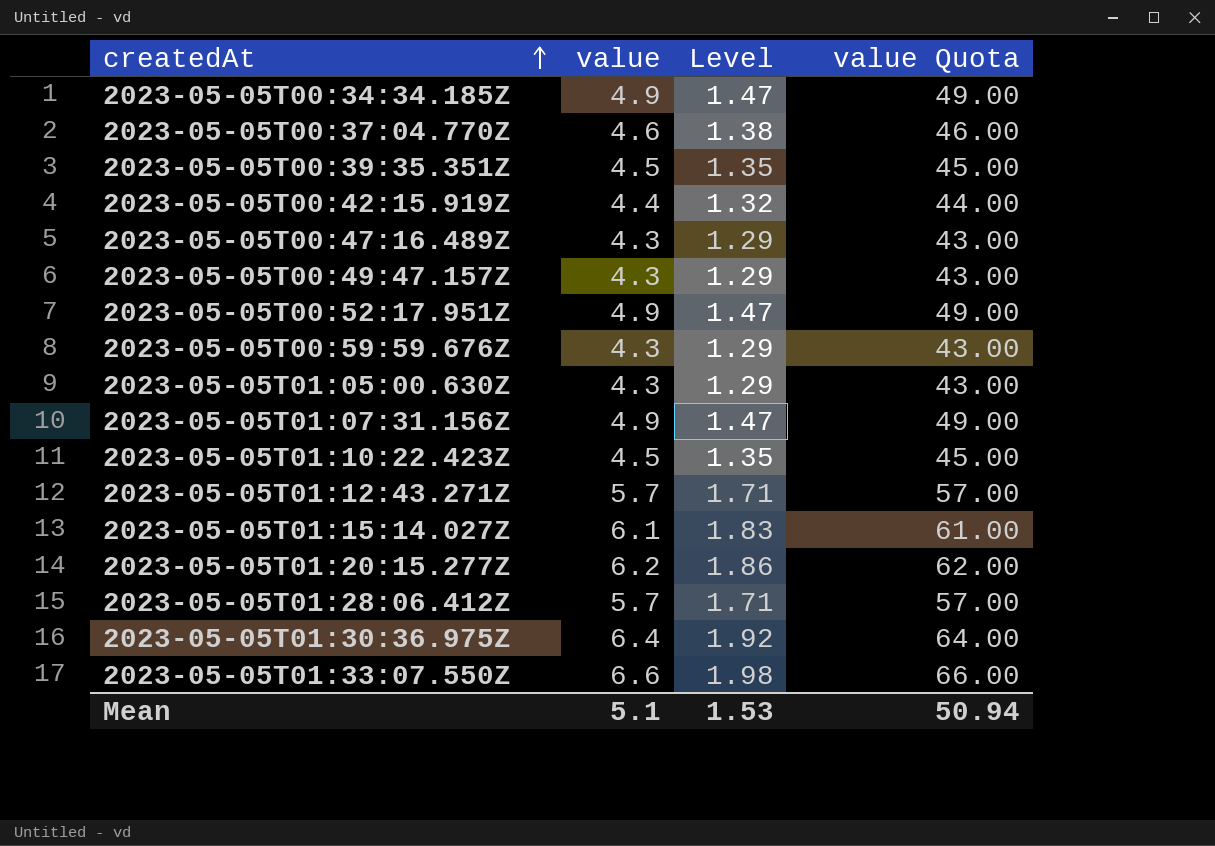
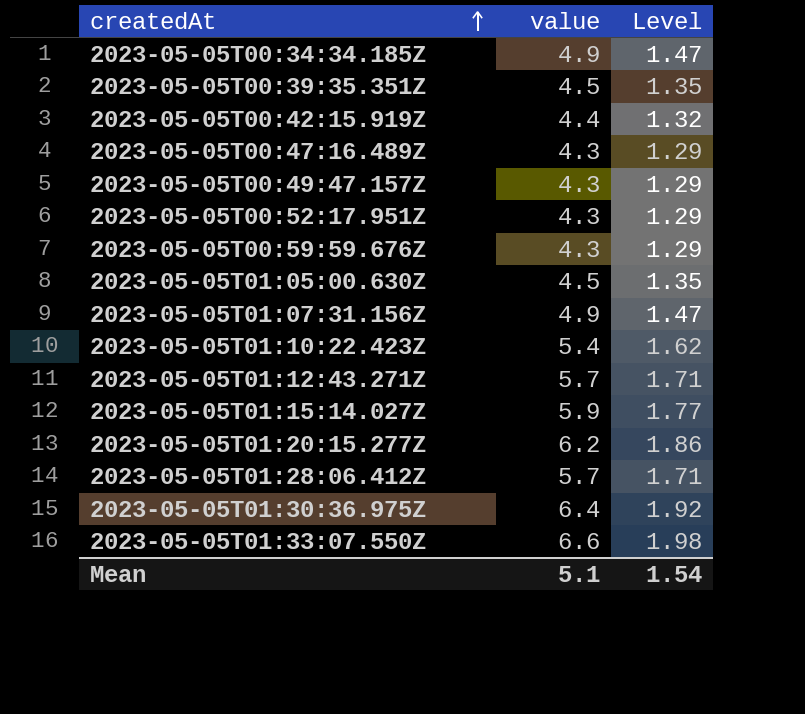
column value Quota | formula: [value] * 10 -> none
row 2023-05-05T00:37:04.770Z: 4.6 | 1.38 | 46.00 -> none
2023-05-05T00:52:17.951Z | value: 4.9 -> 4.3
2023-05-05T00:52:17.951Z | Level: 1.47 -> 1.29
2023-05-05T01:05:00.630Z | value: 4.3 -> 4.5
2023-05-05T01:05:00.630Z | Level: 1.29 -> 1.35
2023-05-05T01:10:22.423Z | value: 4.5 -> 5.4
2023-05-05T01:10:22.423Z | Level: 1.35 -> 1.62
2023-05-05T01:15:14.027Z | value: 6.1 -> 5.9
2023-05-05T01:15:14.027Z | Level: 1.83 -> 1.77
Mean | Level: 1.53 -> 1.54

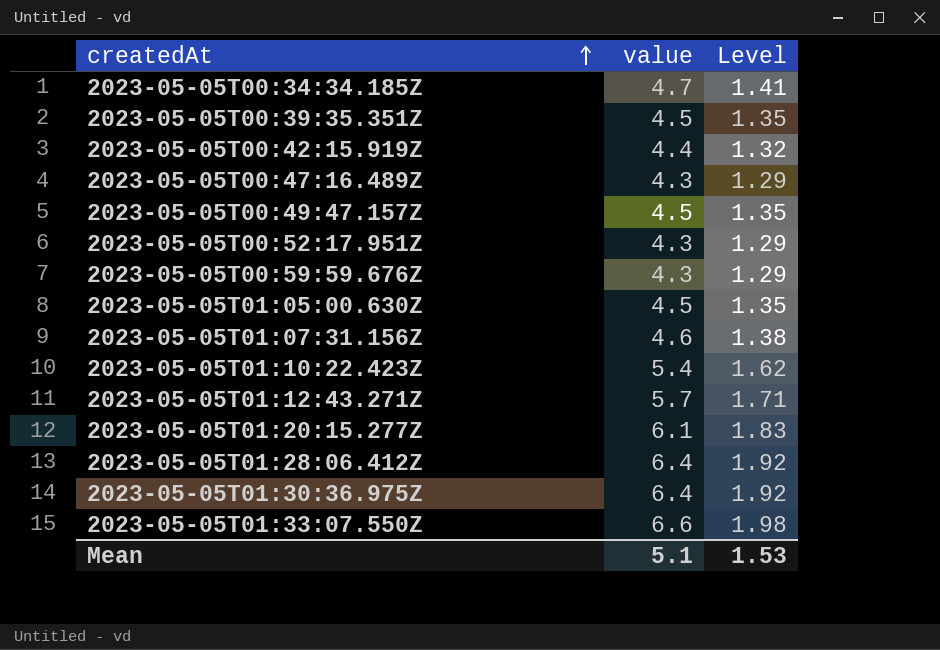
row 2023-05-05T01:15:14.027Z: 5.9 | 1.77 -> none
2023-05-05T00:34:34.185Z | value: 4.9 -> 4.7
2023-05-05T00:34:34.185Z | Level: 1.47 -> 1.41
2023-05-05T00:49:47.157Z | value: 4.3 -> 4.5
2023-05-05T00:49:47.157Z | Level: 1.29 -> 1.35
2023-05-05T01:07:31.156Z | value: 4.9 -> 4.6
2023-05-05T01:07:31.156Z | Level: 1.47 -> 1.38
2023-05-05T01:20:15.277Z | value: 6.2 -> 6.1
2023-05-05T01:20:15.277Z | Level: 1.86 -> 1.83
2023-05-05T01:28:06.412Z | value: 5.7 -> 6.4
2023-05-05T01:28:06.412Z | Level: 1.71 -> 1.92
Mean | Level: 1.54 -> 1.53

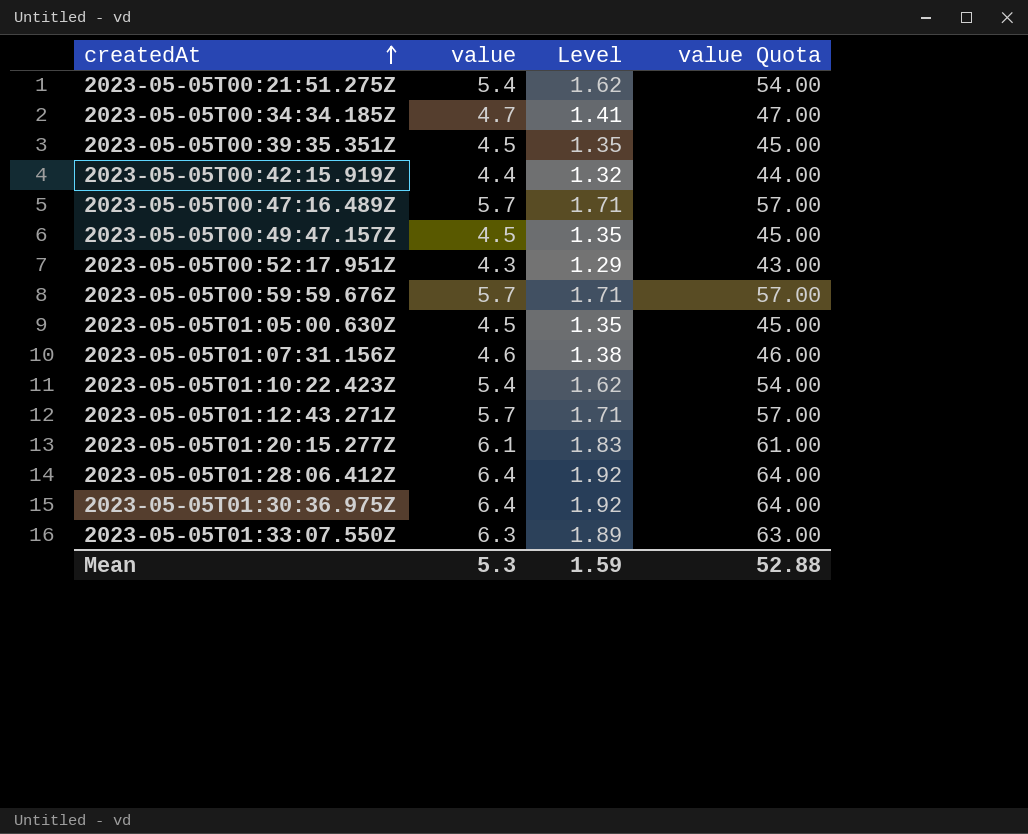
column value Quota | formula: none -> [value] * 10
row 2023-05-05T00:21:51.275Z: none -> 5.4 | 1.62 | 54.00
2023-05-05T00:47:16.489Z | value: 4.3 -> 5.7
2023-05-05T00:47:16.489Z | Level: 1.29 -> 1.71
2023-05-05T00:59:59.676Z | value: 4.3 -> 5.7
2023-05-05T00:59:59.676Z | Level: 1.29 -> 1.71
2023-05-05T01:33:07.550Z | value: 6.6 -> 6.3
2023-05-05T01:33:07.550Z | Level: 1.98 -> 1.89
Mean | value: 5.1 -> 5.3
Mean | Level: 1.53 -> 1.59

